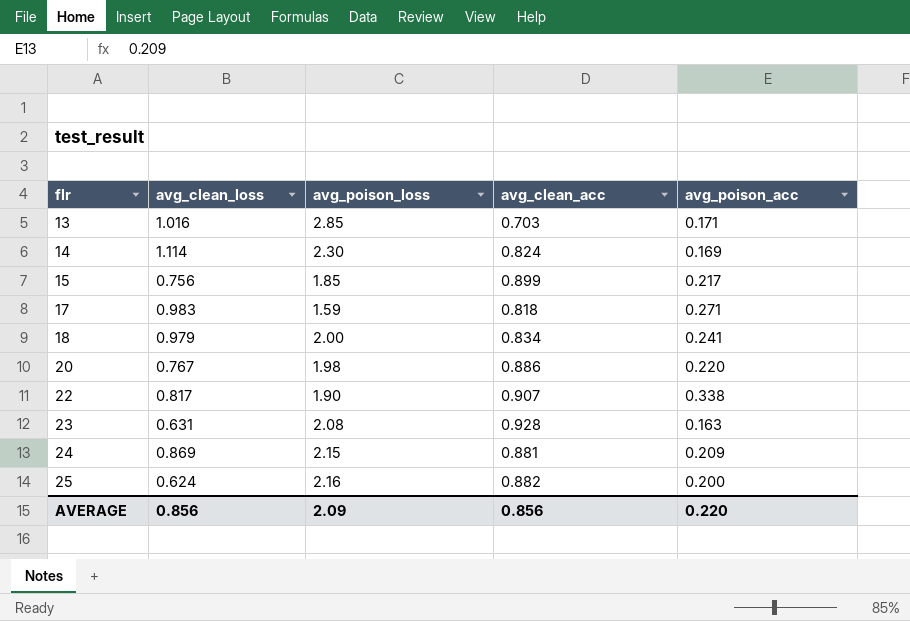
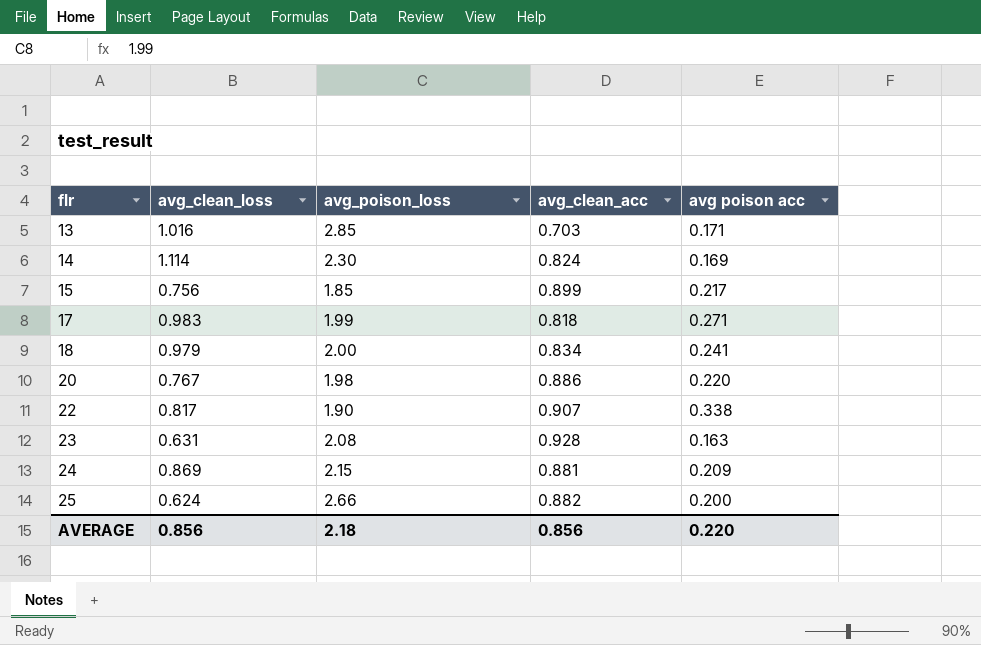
column name: avg_poison_acc -> avg poison acc
17 | avg_poison_loss: 1.59 -> 1.99
25 | avg_poison_loss: 2.16 -> 2.66
AVERAGE | avg_poison_loss: 2.09 -> 2.18

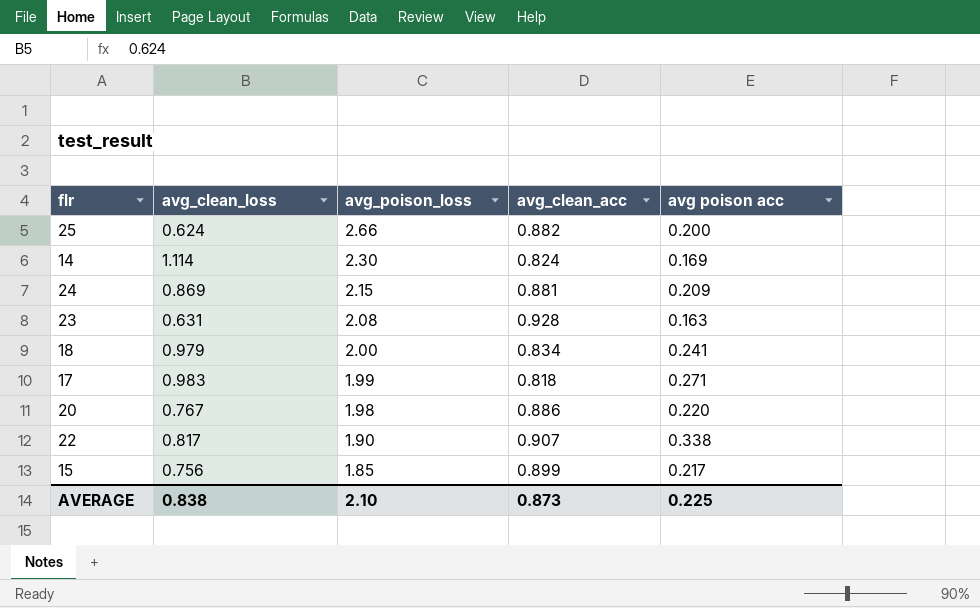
row order: flr ascending -> avg_poison_loss descending
row 13: 1.016 | 2.85 | 0.703 | 0.171 -> none
AVERAGE | avg_clean_loss: 0.856 -> 0.838
AVERAGE | avg_poison_loss: 2.18 -> 2.10
AVERAGE | avg_clean_acc: 0.856 -> 0.873
AVERAGE | avg poison acc: 0.220 -> 0.225

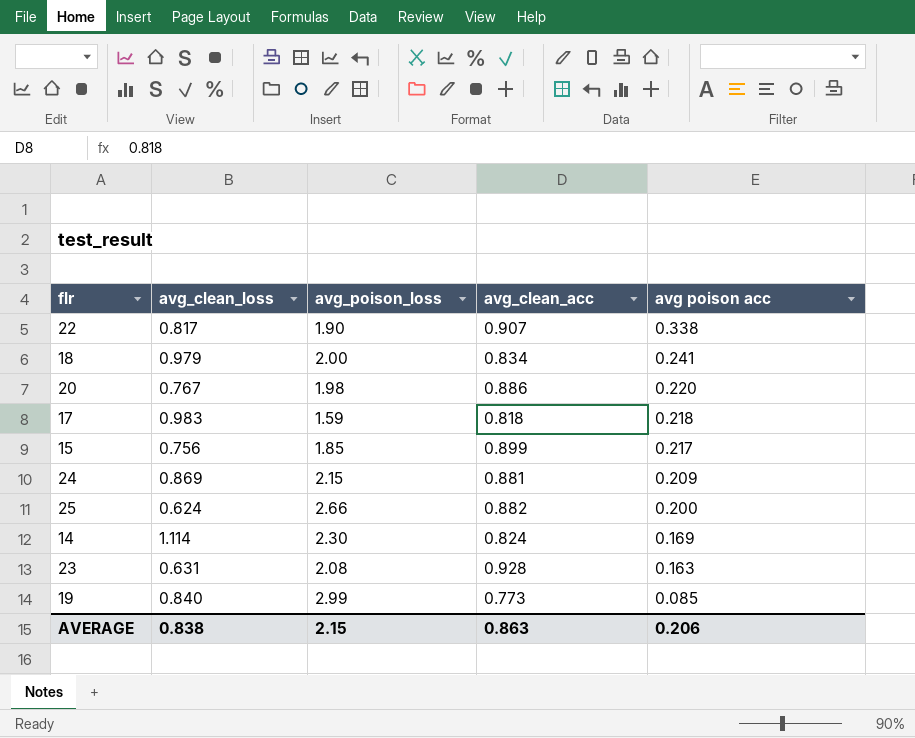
row order: avg_poison_loss descending -> avg poison acc descending
17 | avg_poison_loss: 1.99 -> 1.59
17 | avg poison acc: 0.271 -> 0.218
row 19: none -> 0.840 | 2.99 | 0.773 | 0.085
AVERAGE | avg_poison_loss: 2.10 -> 2.15
AVERAGE | avg_clean_acc: 0.873 -> 0.863
AVERAGE | avg poison acc: 0.225 -> 0.206

